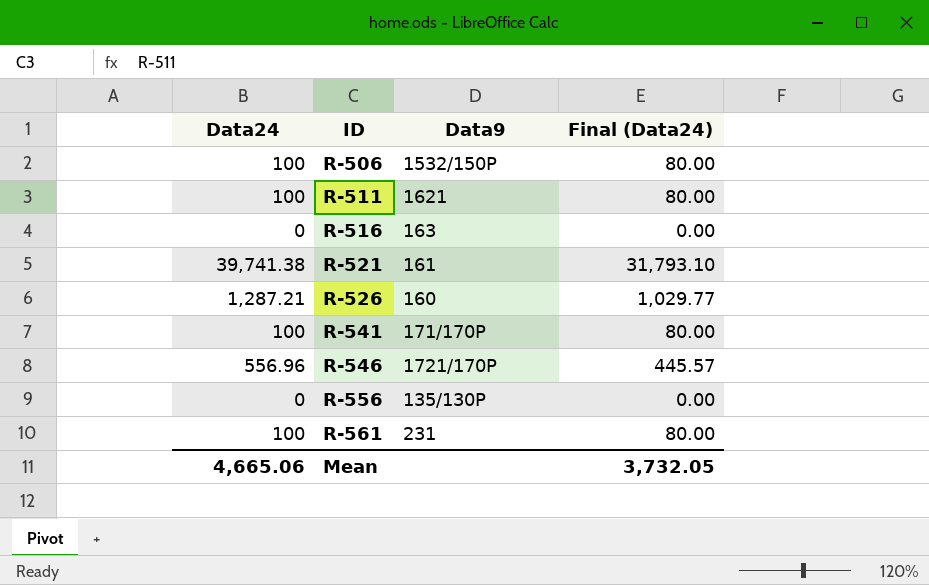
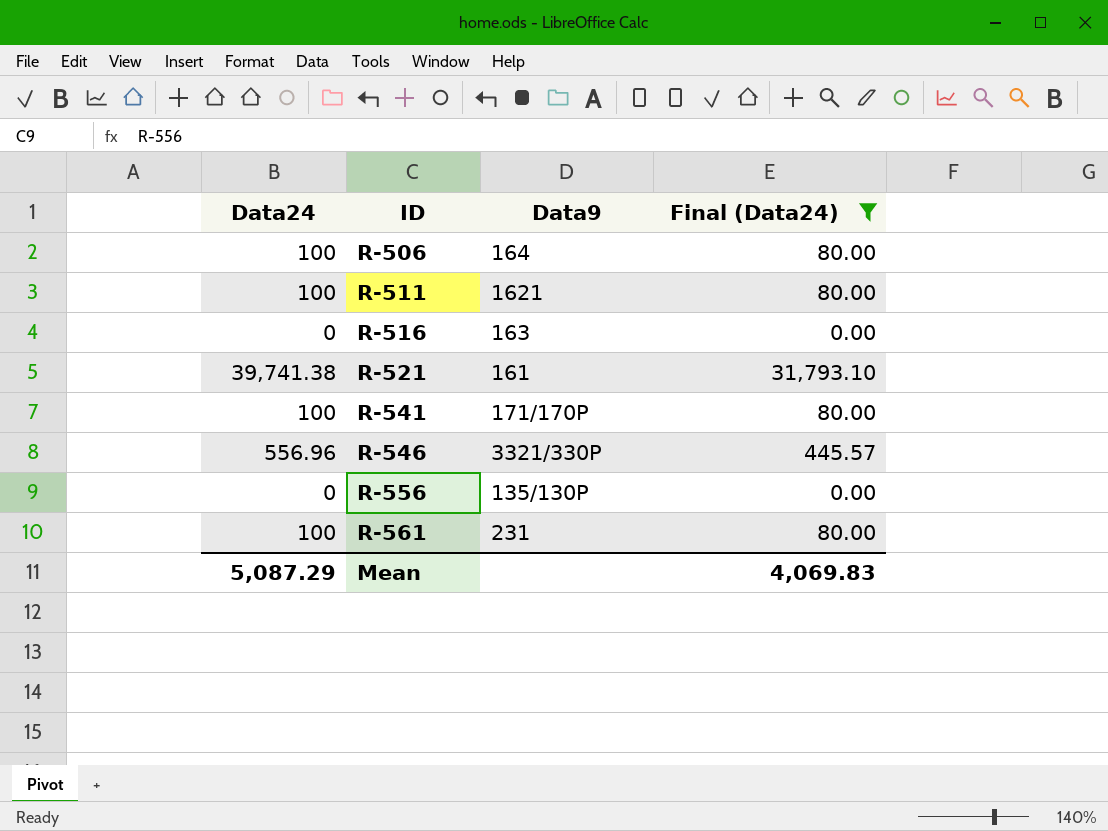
filter: none -> Final (Data24) != 1,029.77
R-506 | Data9: 1532/150P -> 164
R-546 | Data9: 1721/170P -> 3321/330P
Mean | Data24: 4,665.06 -> 5,087.29
Mean | Final (Data24): 3,732.05 -> 4,069.83

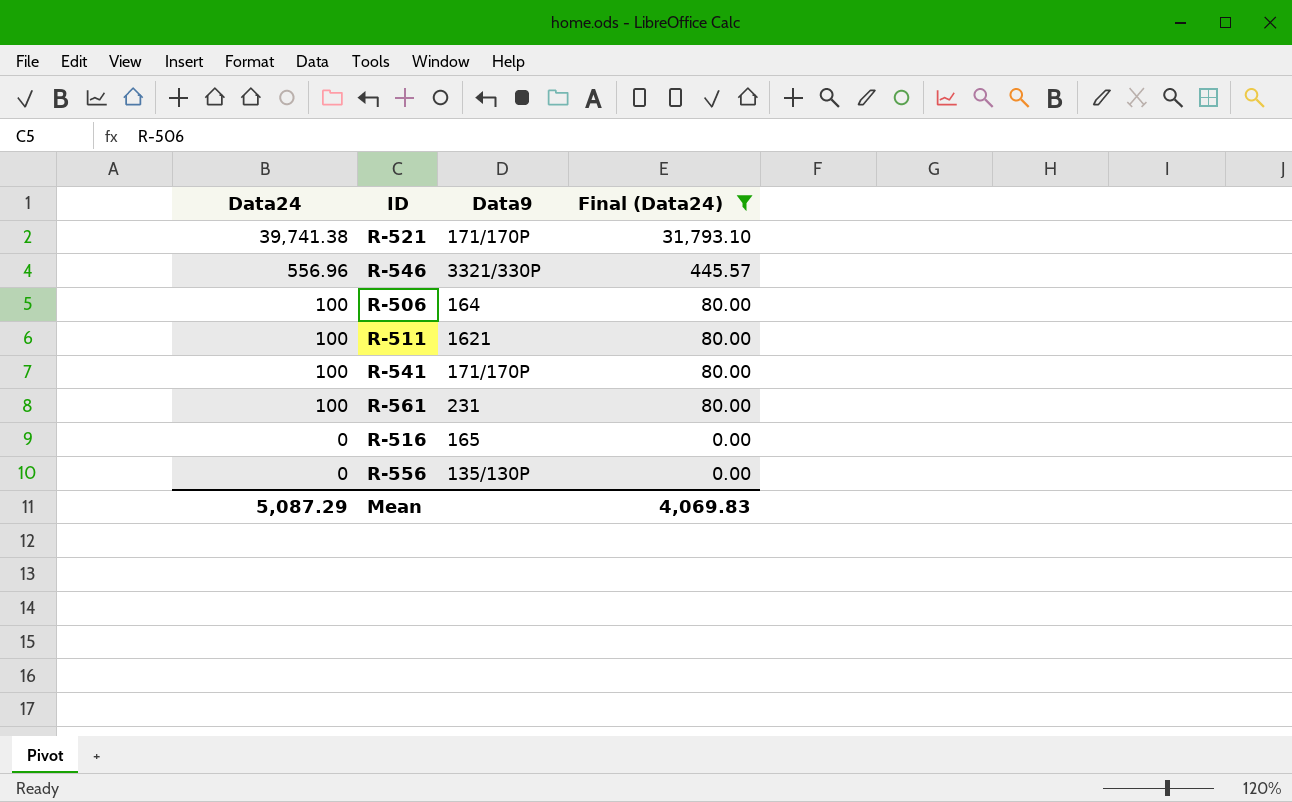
row order: ID ascending -> Data24 descending
R-521 | Data9: 161 -> 171/170P
R-516 | Data9: 163 -> 165

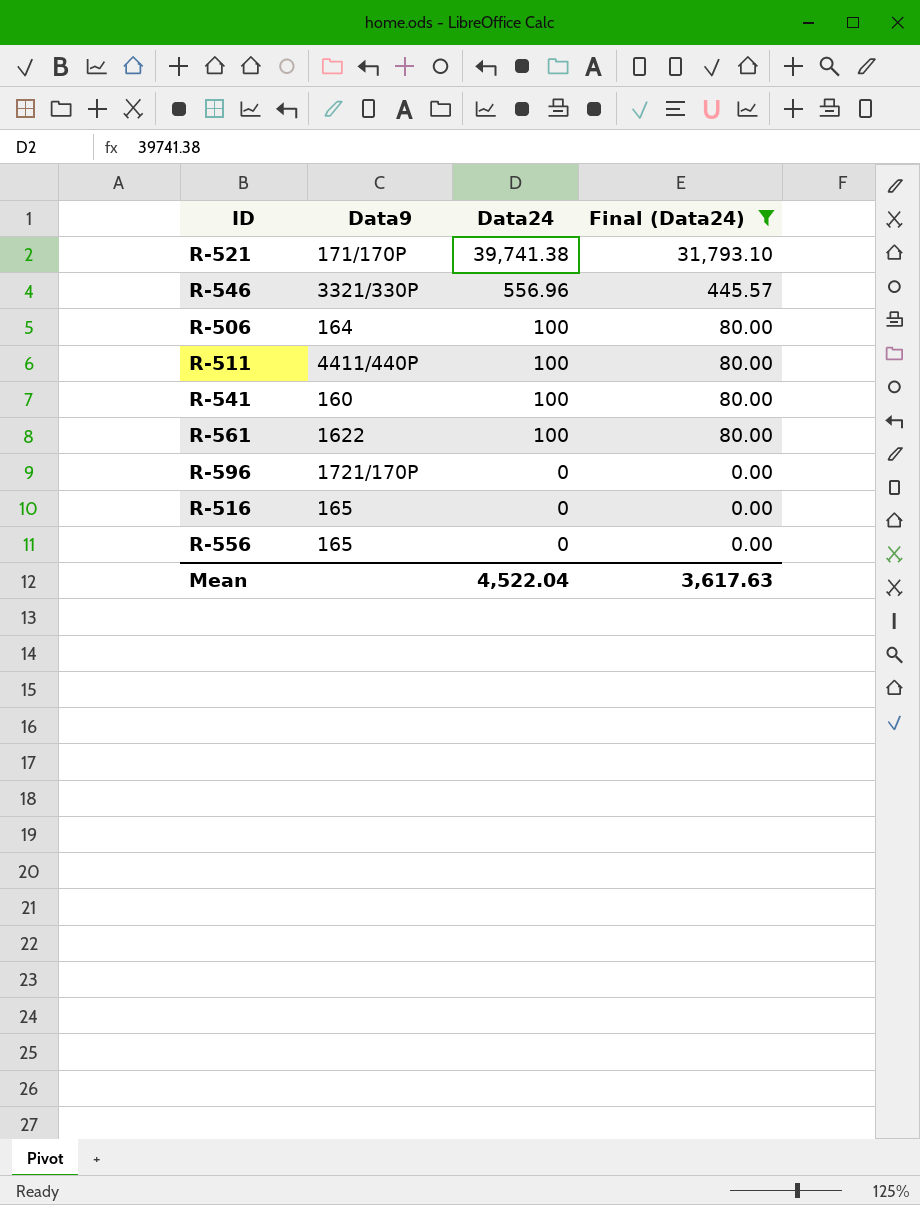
column Data24 | position: 1 -> 3
R-511 | Data9: 1621 -> 4411/440P
R-541 | Data9: 171/170P -> 160
R-561 | Data9: 231 -> 1622
row R-596: none -> 1721/170P | 0 | 0.00
R-556 | Data9: 135/130P -> 165
Mean | Data24: 5,087.29 -> 4,522.04
Mean | Final (Data24): 4,069.83 -> 3,617.63

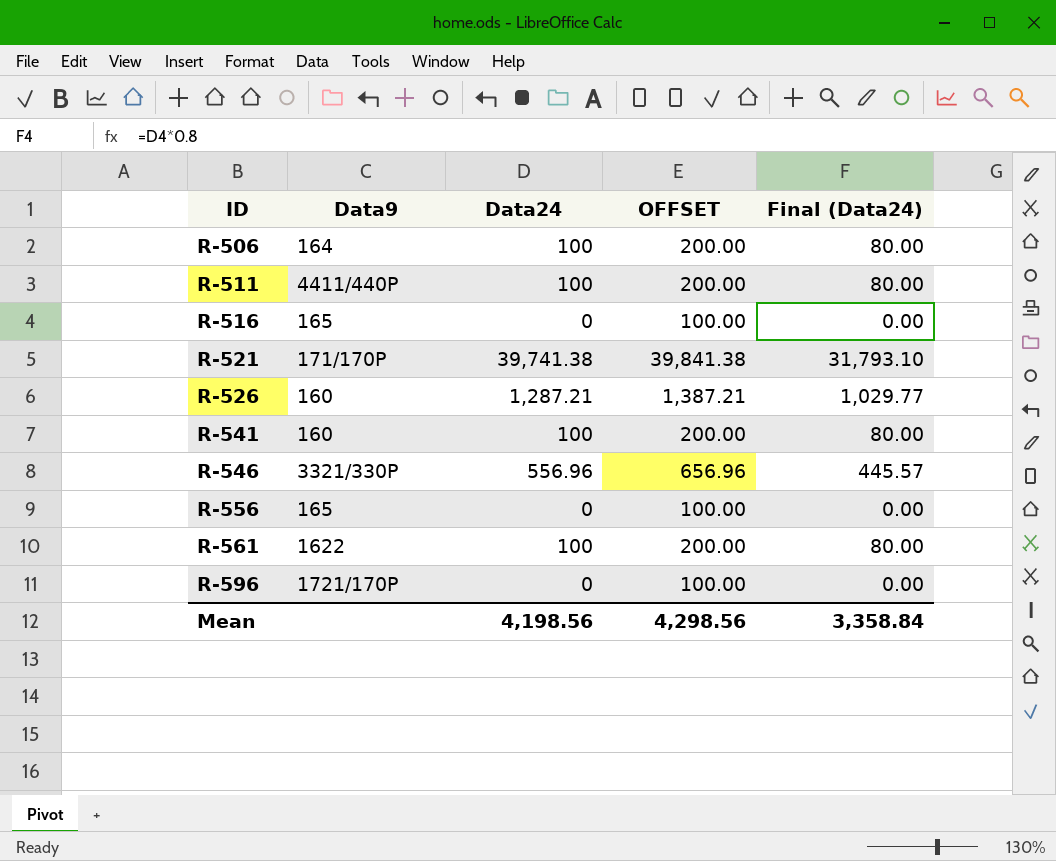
filter: Final (Data24) != 1,029.77 -> none
row order: Data24 descending -> ID ascending
column OFFSET | formula: none -> [Data24] + 100
Mean | Data24: 4,522.04 -> 4,198.56
Mean | Final (Data24): 3,617.63 -> 3,358.84

